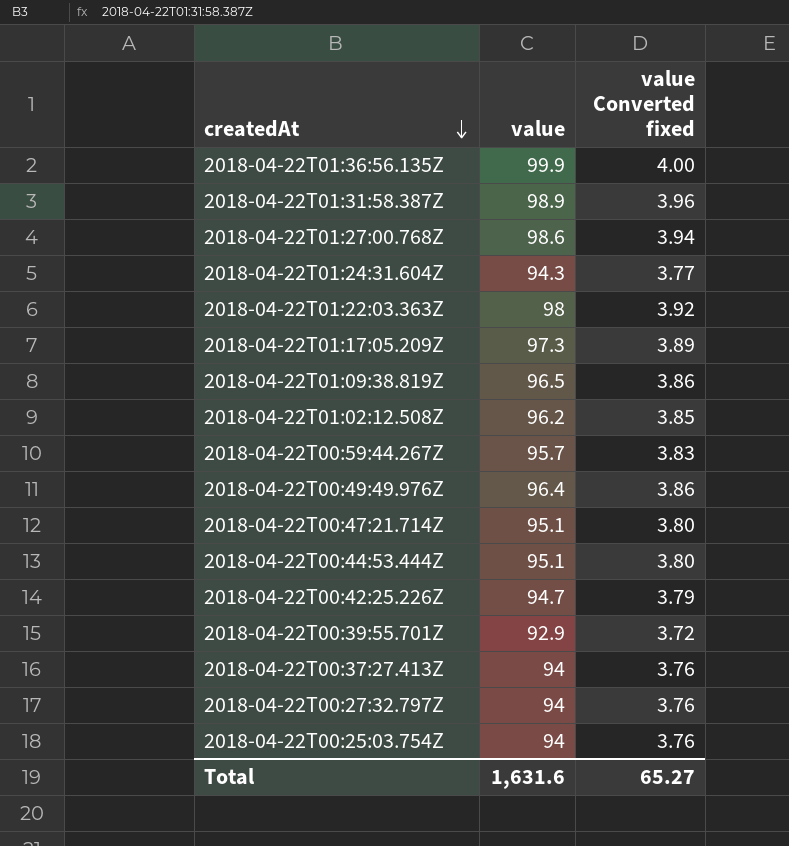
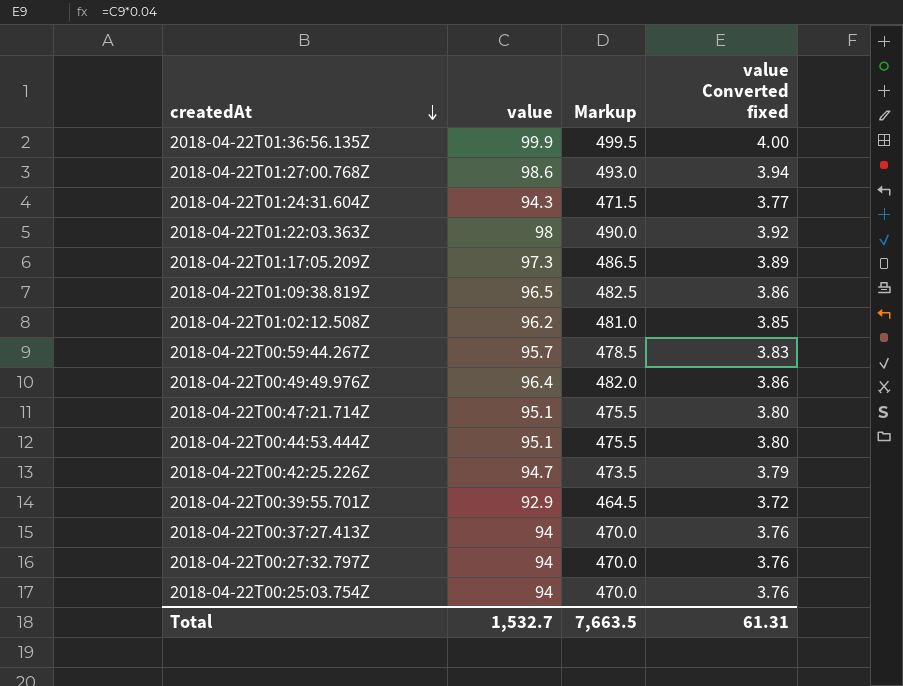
column Markup | formula: none -> [value] * 5
row 2018-04-22T01:31:58.387Z: 98.9 | 3.96 -> none
Total | value: 1,631.6 -> 1,532.7
Total | value Converted fixed: 65.27 -> 61.31

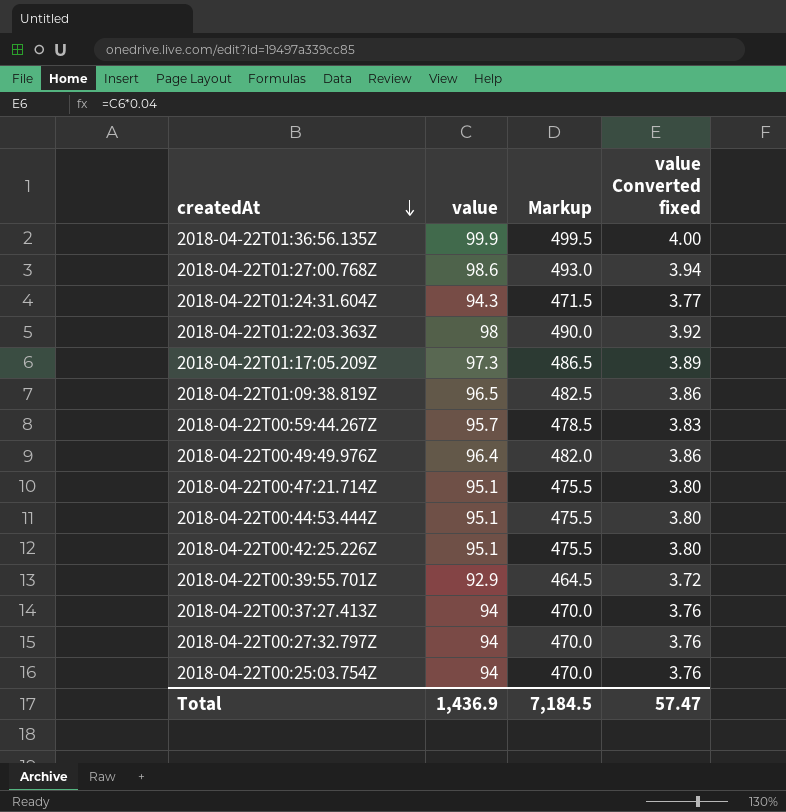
row 2018-04-22T01:02:12.508Z: 96.2 | 481.0 | 3.85 -> none
2018-04-22T00:42:25.226Z | value: 94.7 -> 95.1
2018-04-22T00:42:25.226Z | Markup: 473.5 -> 475.5
2018-04-22T00:42:25.226Z | value Converted fixed: 3.79 -> 3.80
Total | value: 1,532.7 -> 1,436.9
Total | Markup: 7,663.5 -> 7,184.5
Total | value Converted fixed: 61.31 -> 57.47

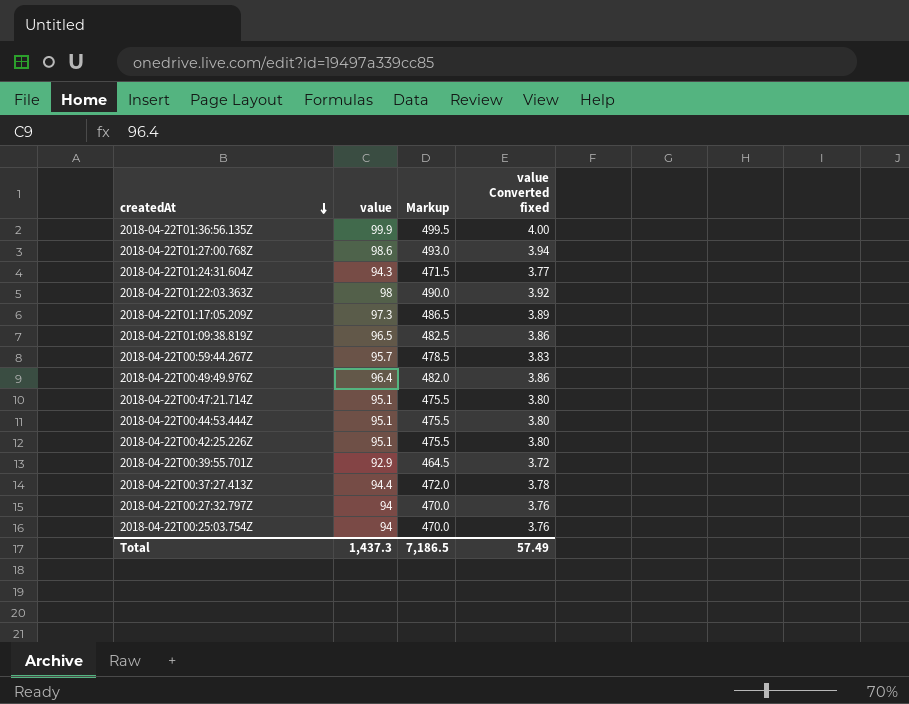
2018-04-22T00:37:27.413Z | value: 94 -> 94.4
2018-04-22T00:37:27.413Z | Markup: 470.0 -> 472.0
2018-04-22T00:37:27.413Z | value Converted fixed: 3.76 -> 3.78
Total | value: 1,436.9 -> 1,437.3
Total | Markup: 7,184.5 -> 7,186.5
Total | value Converted fixed: 57.47 -> 57.49

